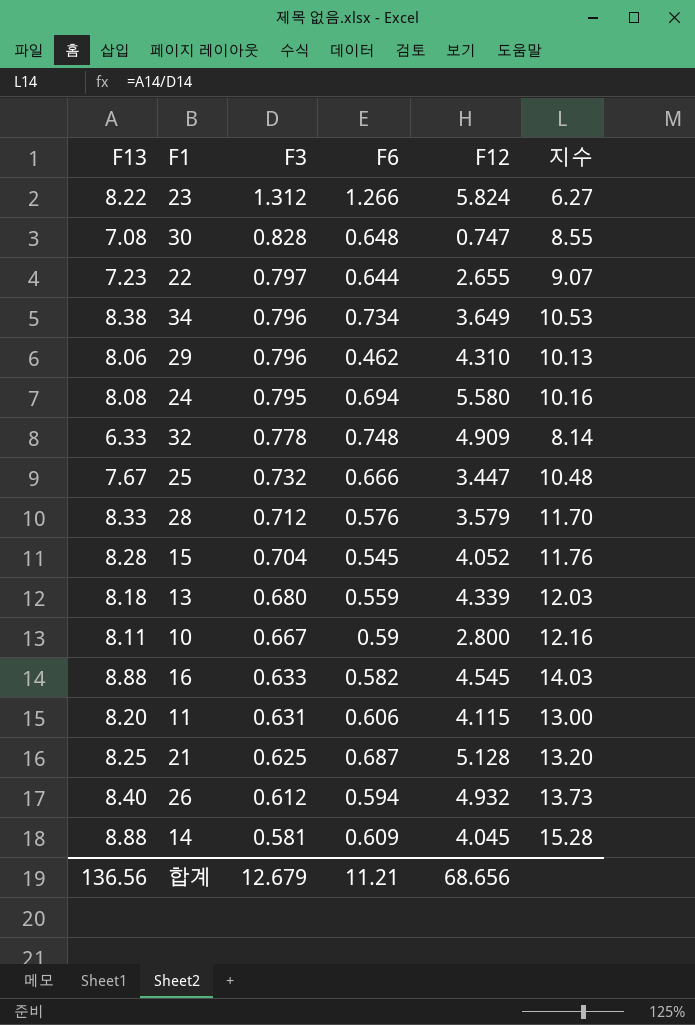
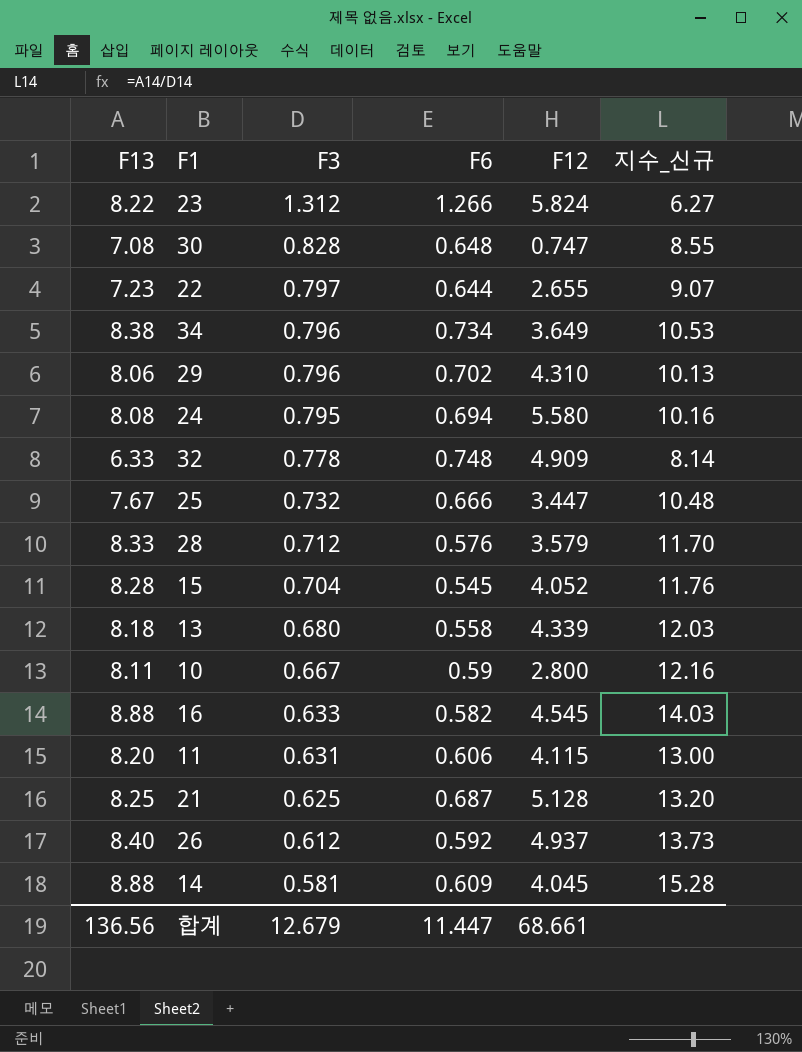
column name: 지수 -> 지수_신규
29 | F6: 0.462 -> 0.702
13 | F6: 0.559 -> 0.558
26 | F6: 0.594 -> 0.592
26 | F12: 4.932 -> 4.937
합계 | F6: 11.21 -> 11.447
합계 | F12: 68.656 -> 68.661

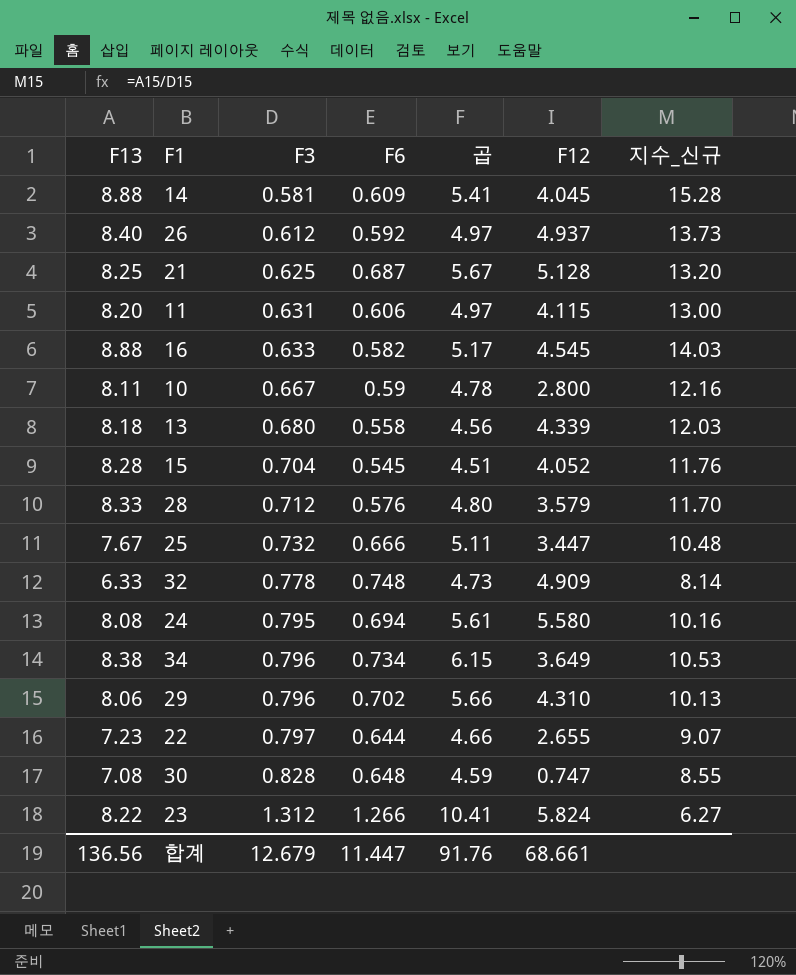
row order: F3 descending -> F3 ascending
column 곱 | formula: none -> [F13] * [F6]

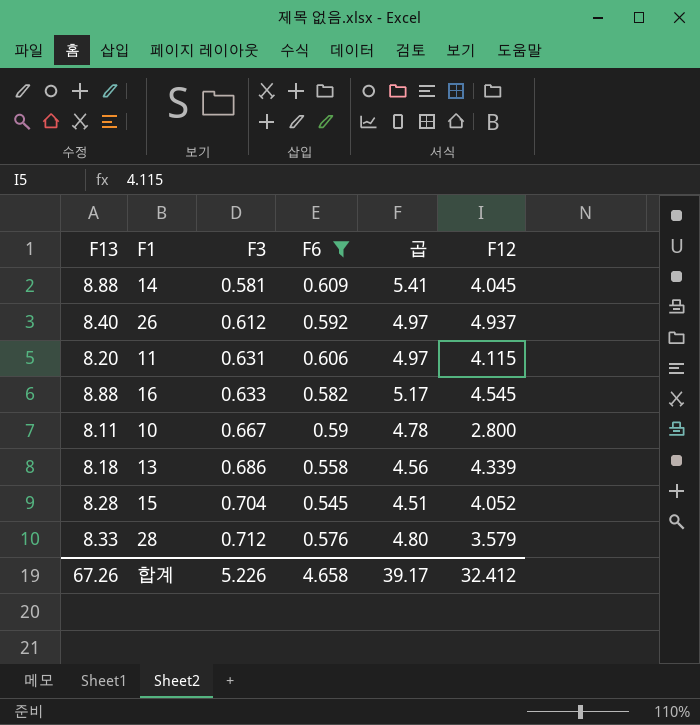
filter: none -> F6 <= 0.609
column 지수_신규 | formula: [F13] / [F3] -> none
13 | F3: 0.680 -> 0.686
합계 | F13: 136.56 -> 67.26
합계 | F3: 12.679 -> 5.226
합계 | F6: 11.447 -> 4.658
합계 | 곱: 91.76 -> 39.17
합계 | F12: 68.661 -> 32.412

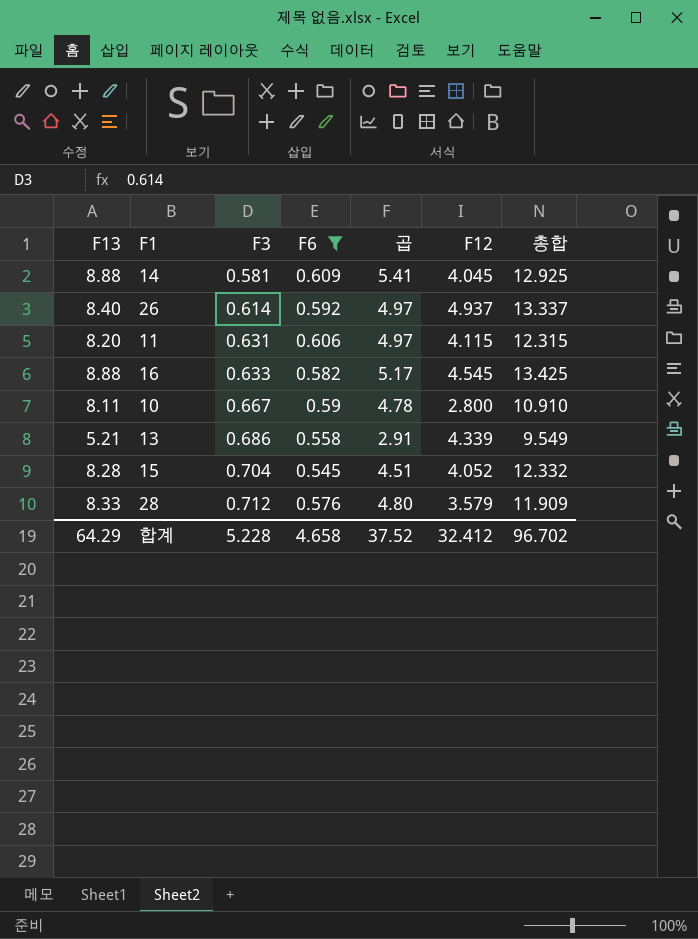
column 총합 | formula: none -> [F13] + [F12]
26 | F3: 0.612 -> 0.614
13 | F13: 8.18 -> 5.21
13 | 곱: 4.56 -> 2.91
합계 | F13: 67.26 -> 64.29
합계 | F3: 5.226 -> 5.228
합계 | 곱: 39.17 -> 37.52

